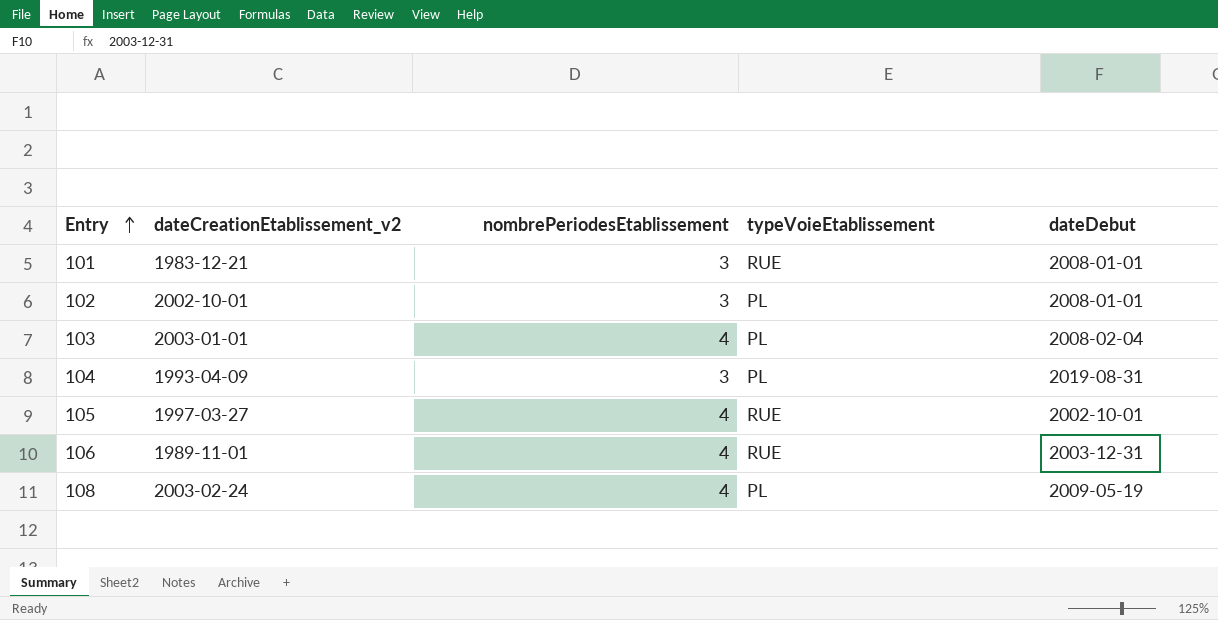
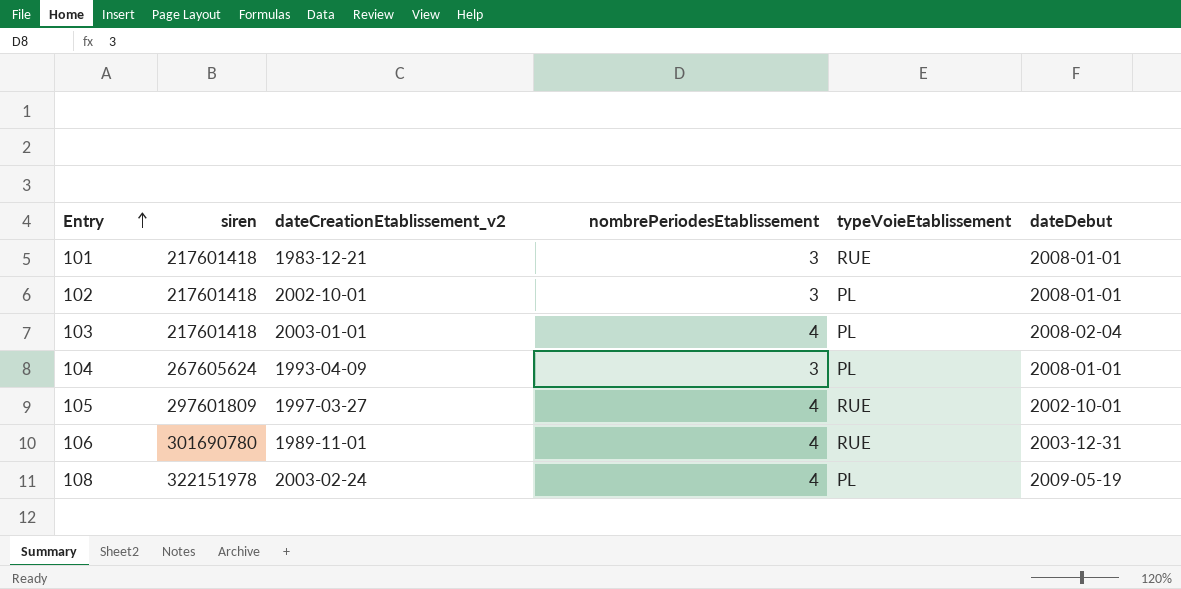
column siren | position: none -> 2
104 | dateDebut: 2019-08-31 -> 2008-01-01

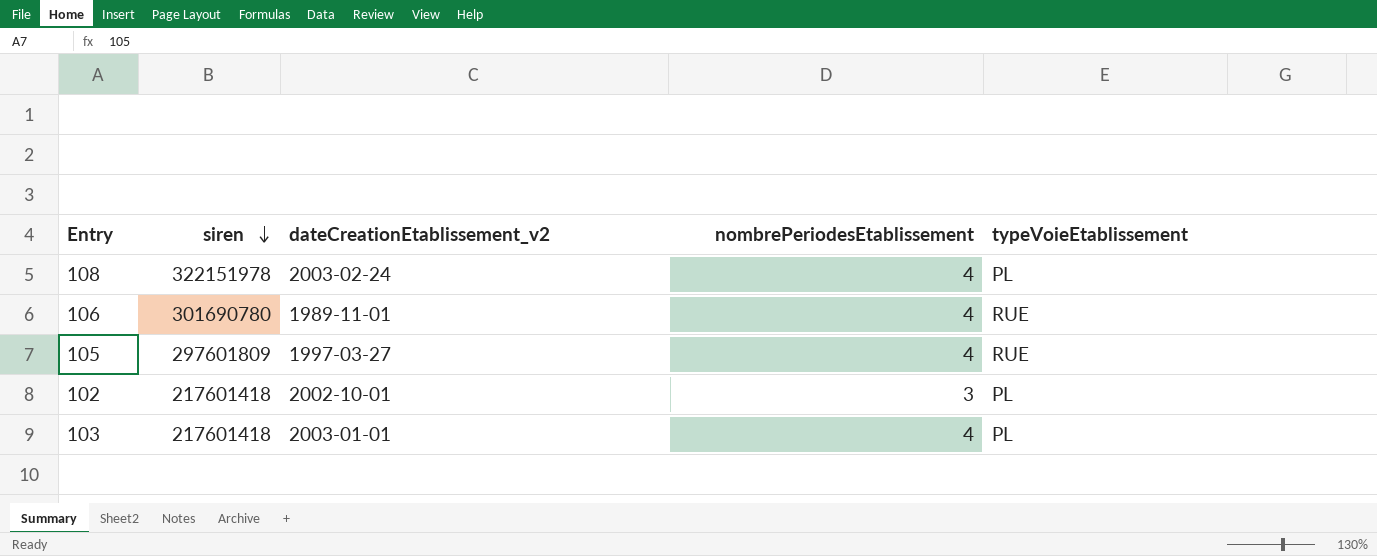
row order: Entry ascending -> siren descending
column dateDebut | position: 6 -> none
row 101: 217601418 | 1983-12-21 | 3 | RUE | 2008-01-01 -> none
row 104: 267605624 | 1993-04-09 | 3 | PL | 2008-01-01 -> none

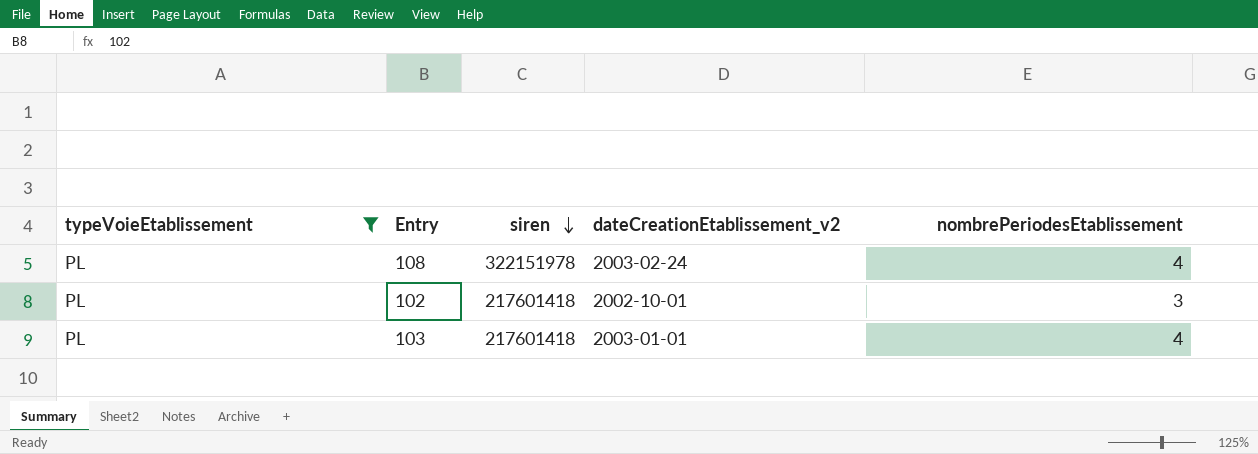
filter: none -> typeVoieEtablissement = PL
column typeVoieEtablissement | position: 5 -> 1

